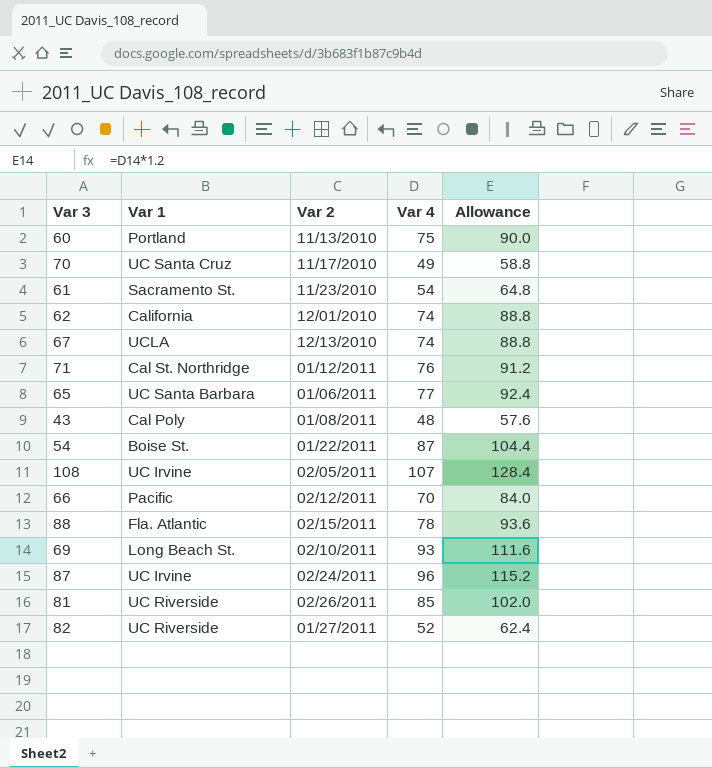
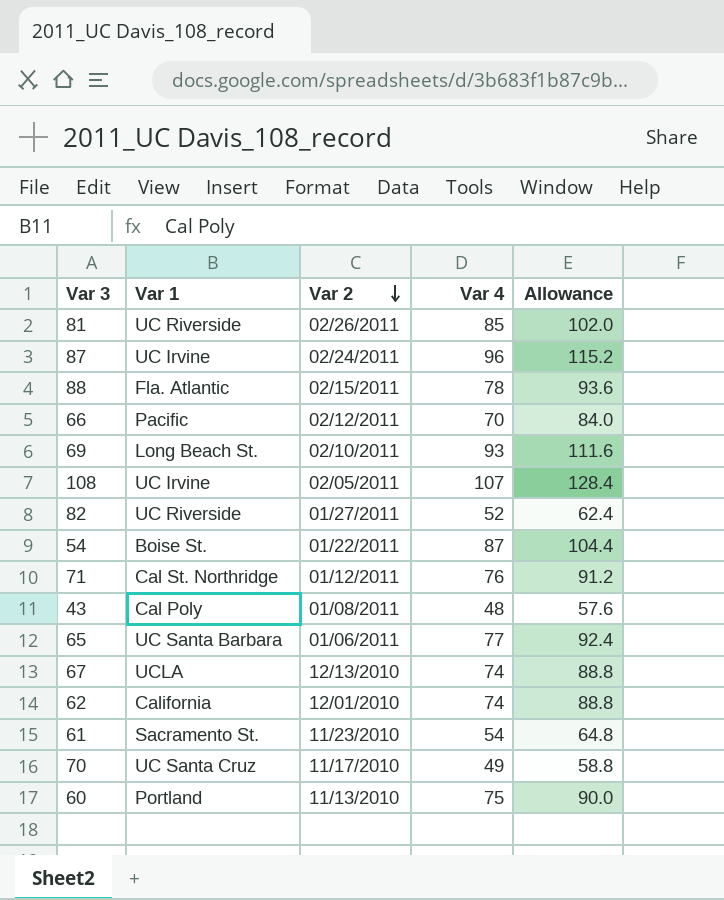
row order: none -> Var 2 descending

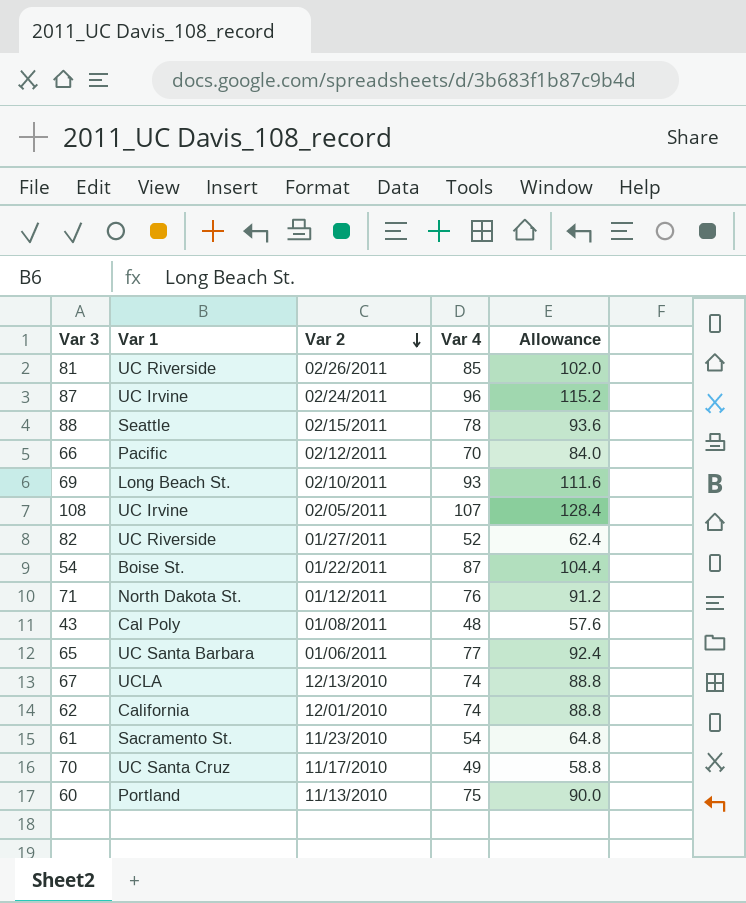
88 | Var 1: Fla. Atlantic -> Seattle
71 | Var 1: Cal St. Northridge -> North Dakota St.

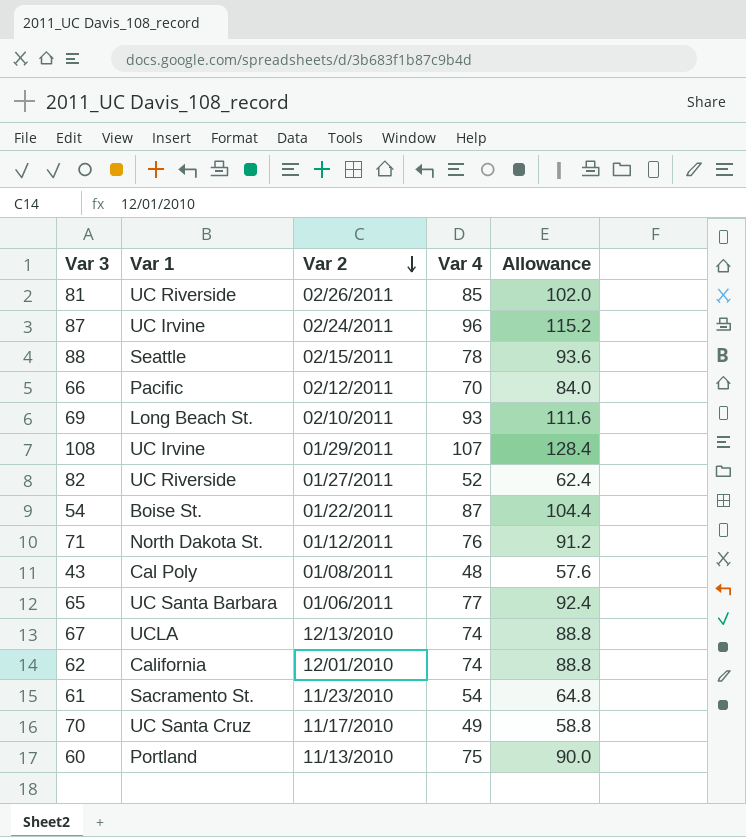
108 | Var 2: 02/05/2011 -> 01/29/2011

